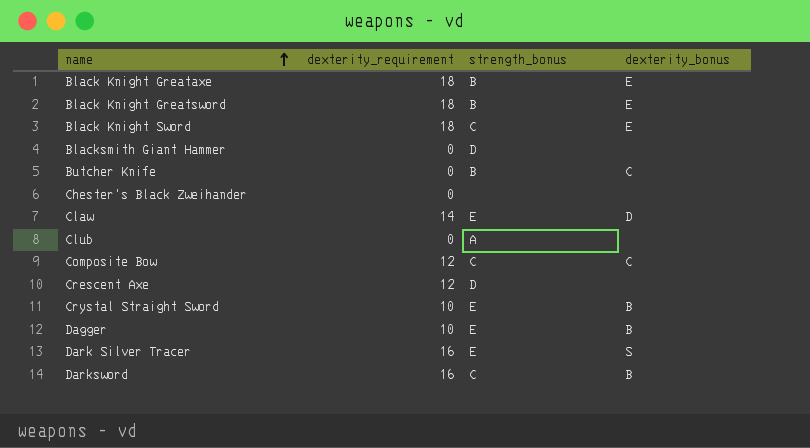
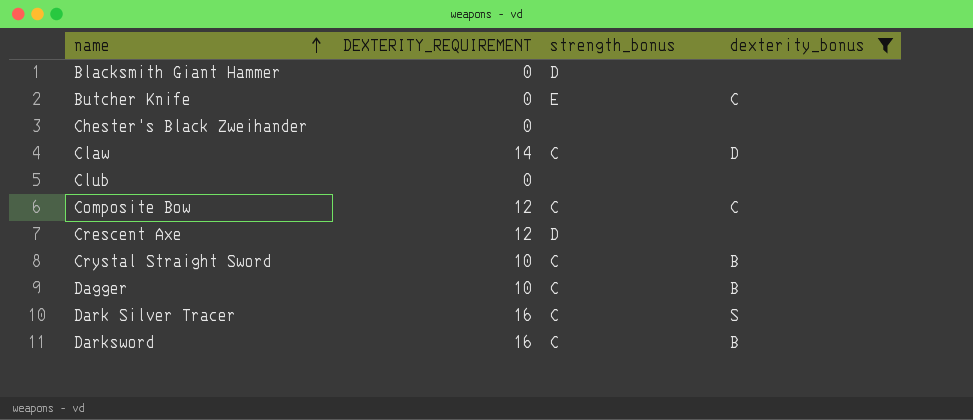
filter: none -> dexterity_bonus != E
column name: dexterity_requirement -> DEXTERITY_REQUIREMENT
Butcher Knife | strength_bonus: B -> E
Claw | strength_bonus: E -> C
Club | strength_bonus: A -> none
Crystal Straight Sword | strength_bonus: E -> C
Dagger | strength_bonus: E -> C
Dark Silver Tracer | strength_bonus: E -> C

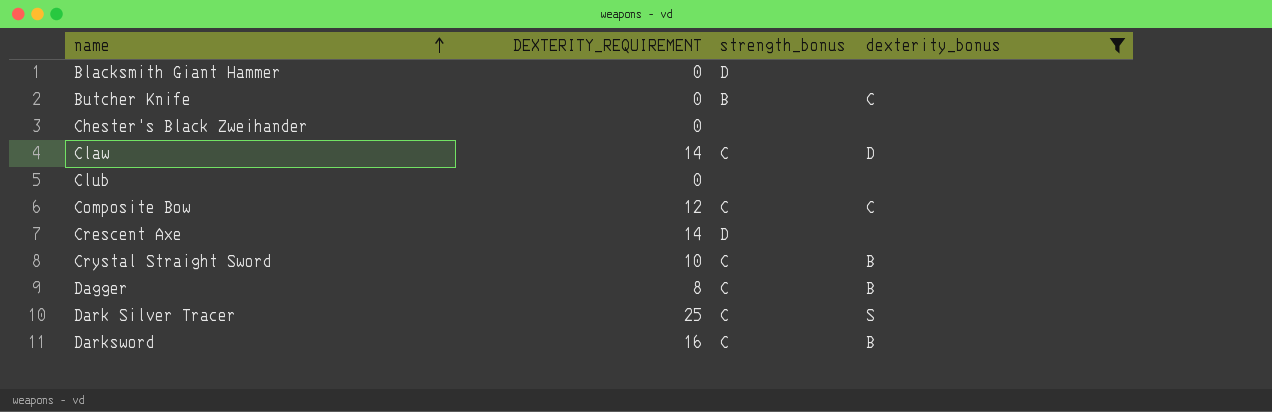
Butcher Knife | strength_bonus: E -> B
Crescent Axe | DEXTERITY_REQUIREMENT: 12 -> 14
Dagger | DEXTERITY_REQUIREMENT: 10 -> 8
Dark Silver Tracer | DEXTERITY_REQUIREMENT: 16 -> 25

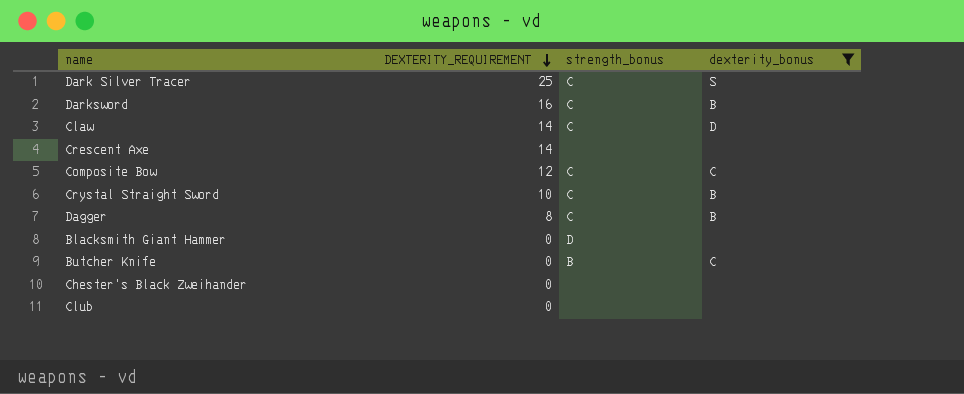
row order: name ascending -> DEXTERITY_REQUIREMENT descending
Crescent Axe | strength_bonus: D -> none

